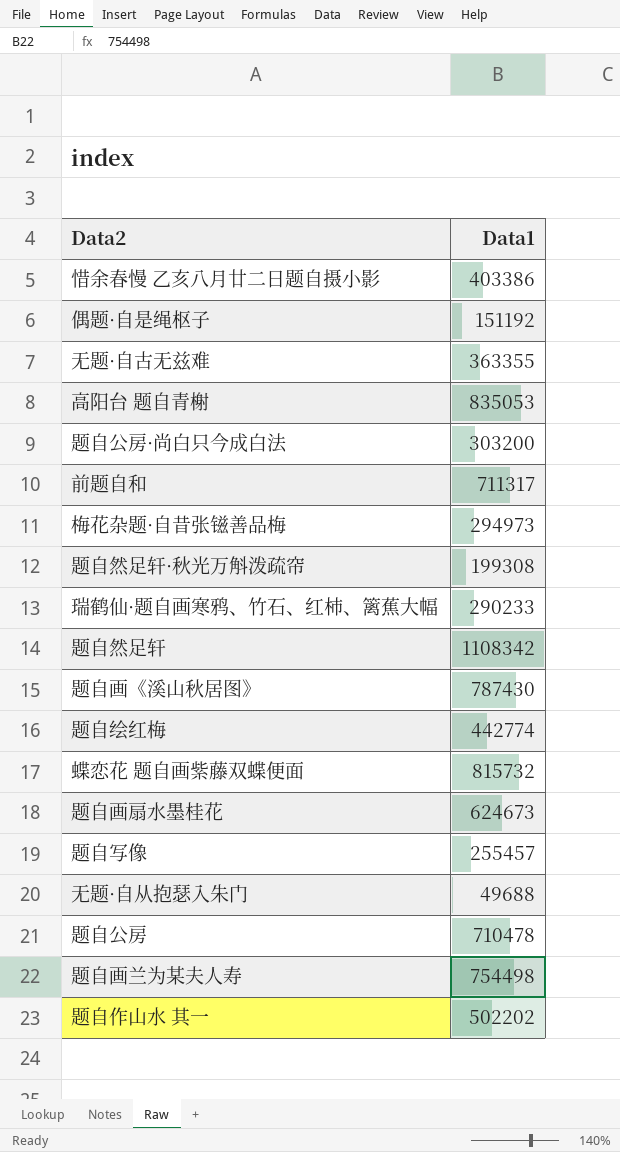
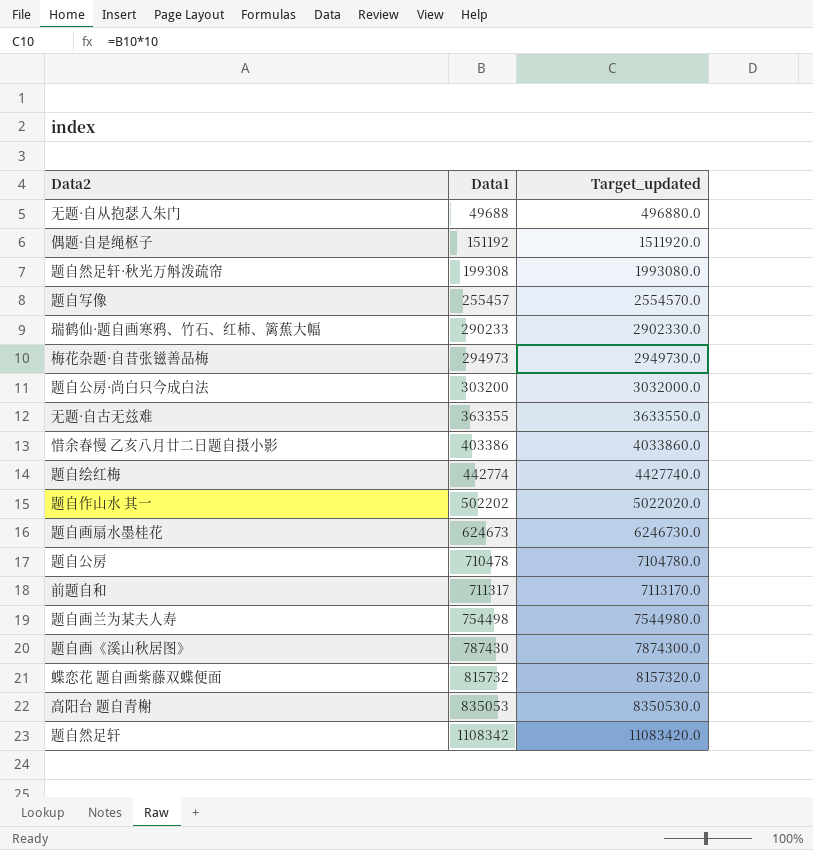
row order: none -> Data1 ascending
column Target_updated | formula: none -> [Data1] * 10

